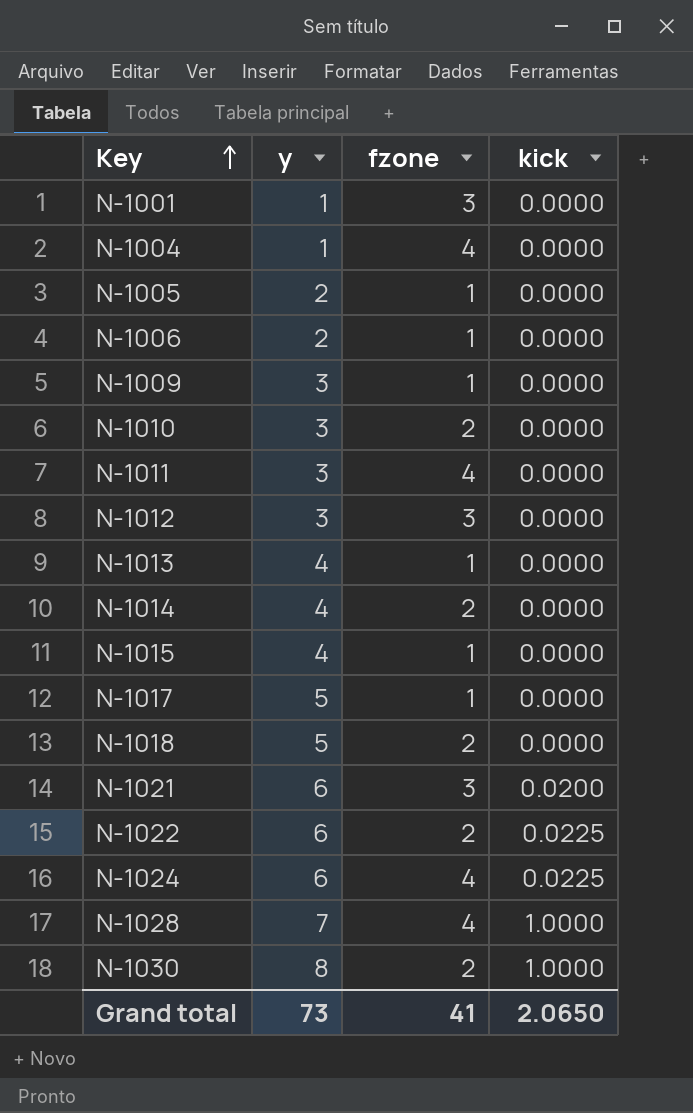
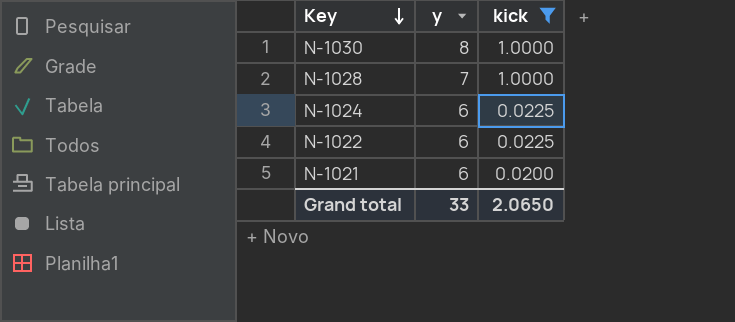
filter: none -> kick != 0.0000
row order: Key ascending -> Key descending
column fzone | position: 3 -> none
Grand total | y: 73 -> 33

